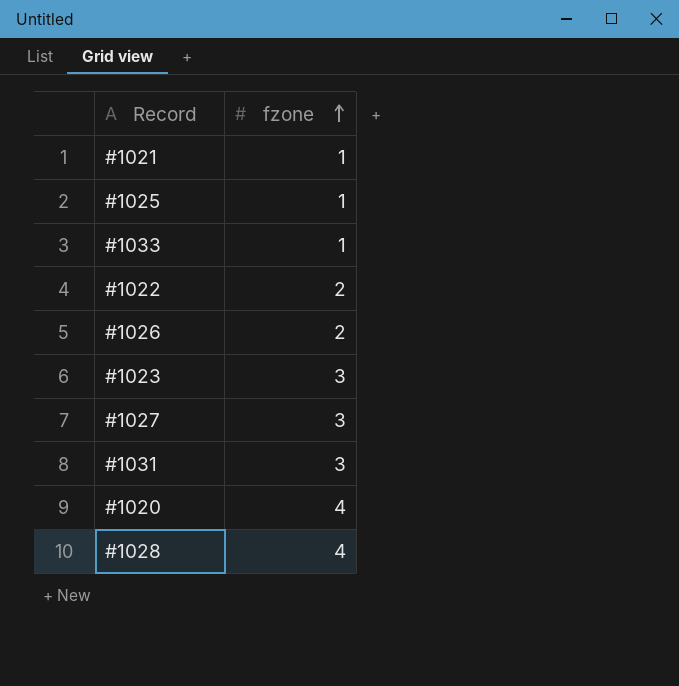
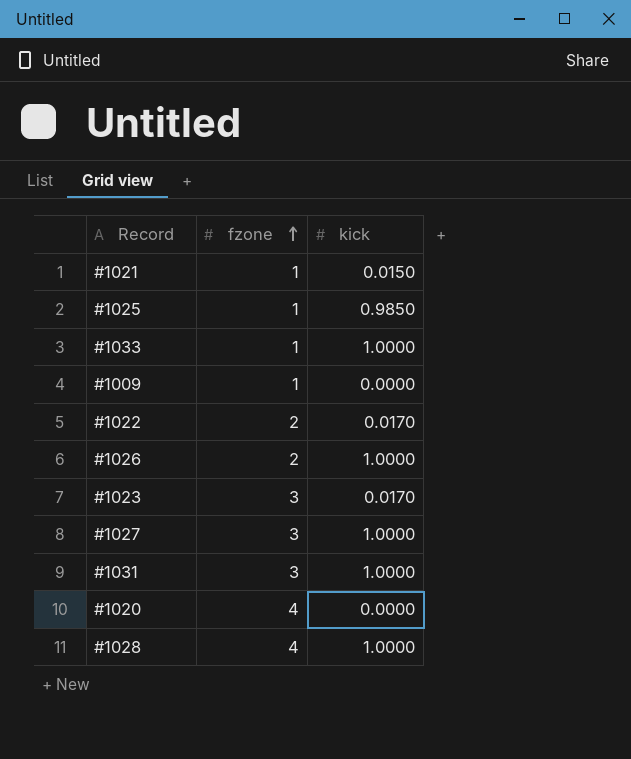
column kick | position: none -> 3
row #1009: none -> 1 | 0.0000

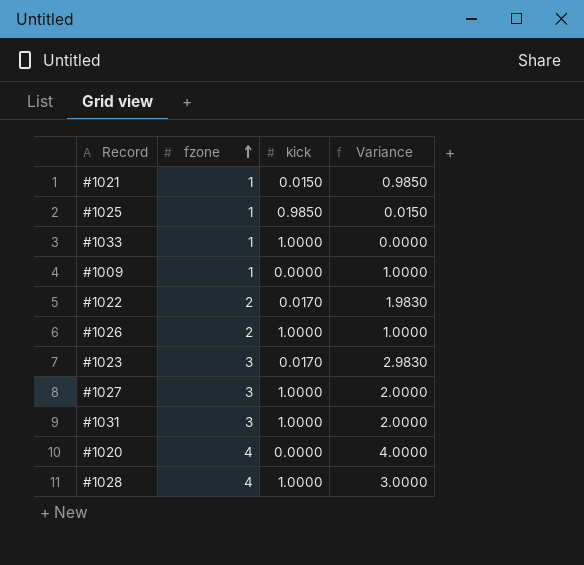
column Variance | formula: none -> [fzone] - [kick]

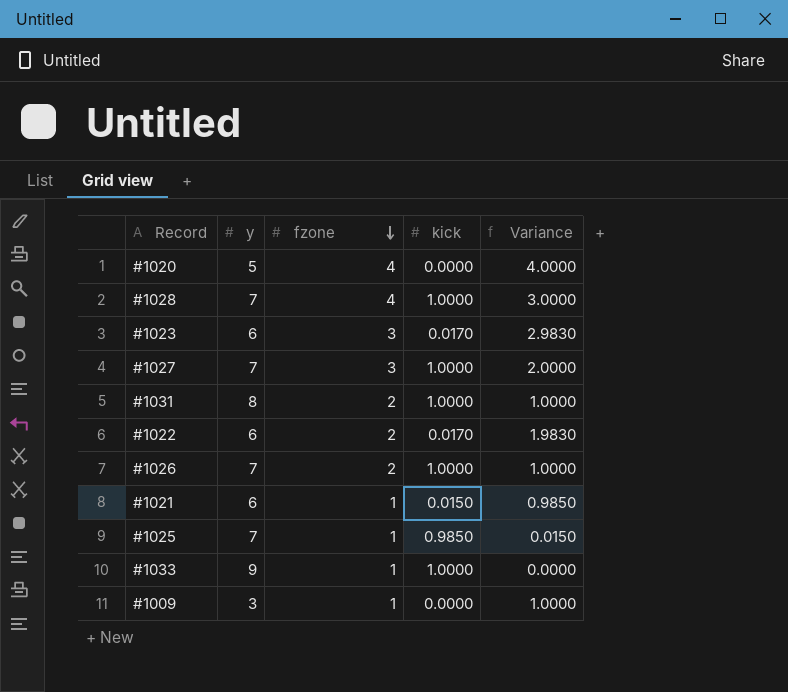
row order: fzone ascending -> fzone descending
column y | position: none -> 2
#1031 | fzone: 3 -> 2
#1031 | Variance: 2.0000 -> 1.0000

